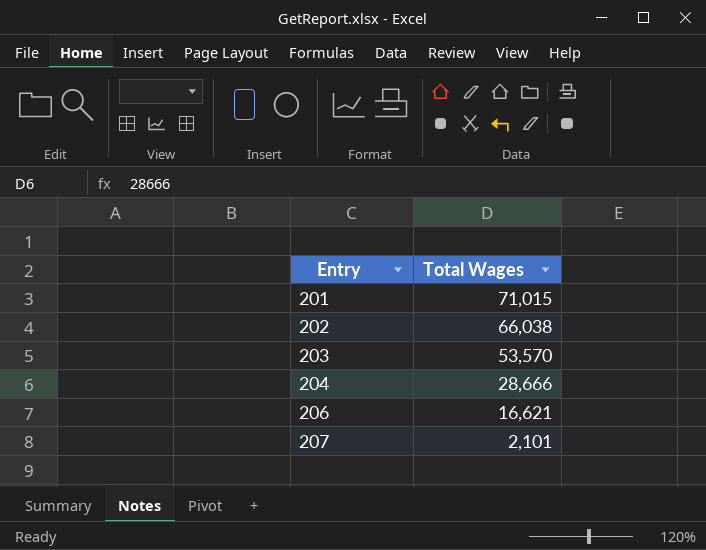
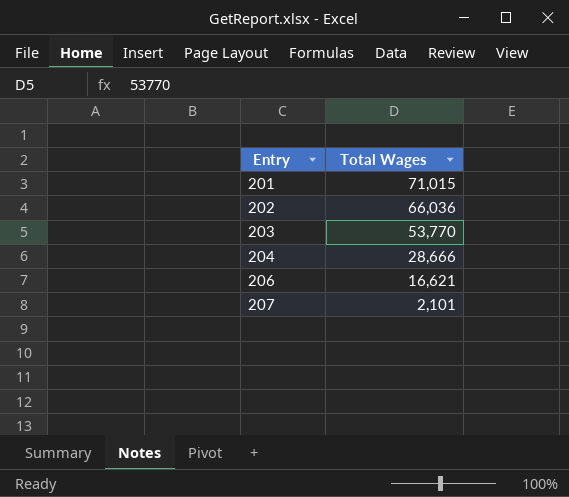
202 | Total Wages: 66,038 -> 66,036
203 | Total Wages: 53,570 -> 53,770

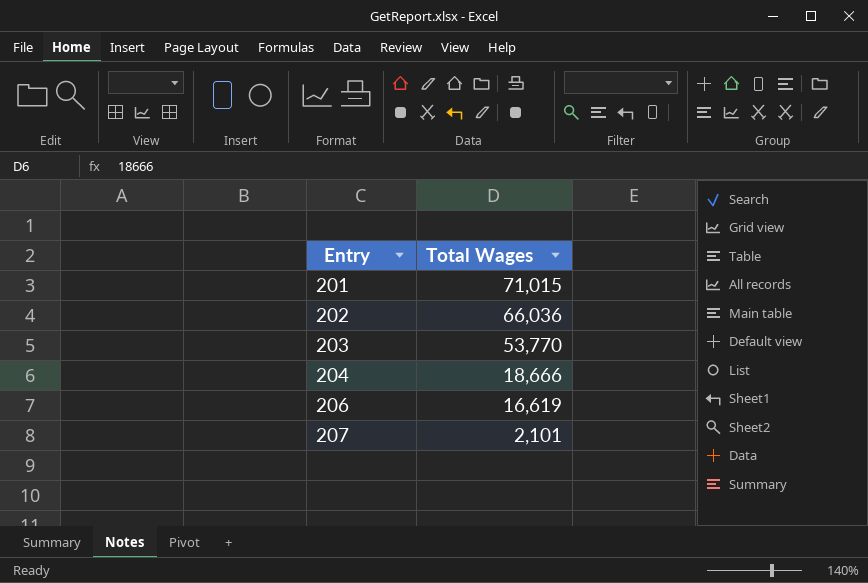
204 | Total Wages: 28,666 -> 18,666
206 | Total Wages: 16,621 -> 16,619

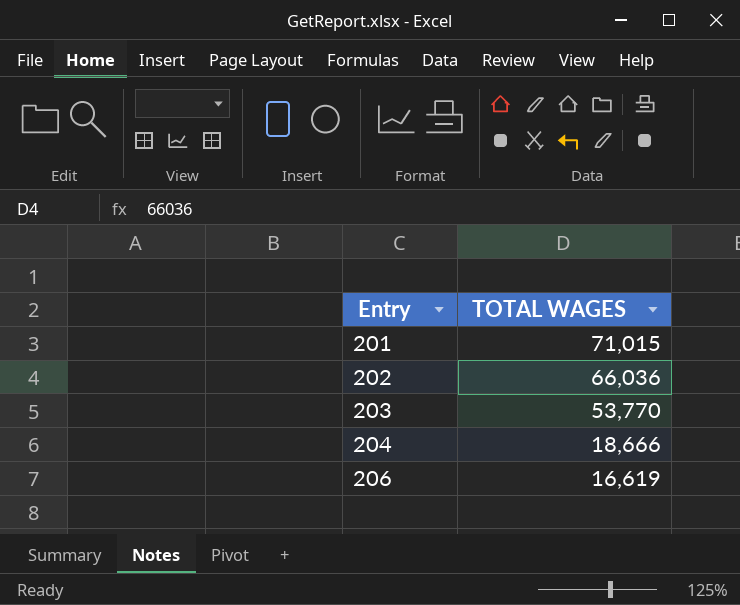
column name: Total Wages -> TOTAL WAGES
row 207: 2,101 -> none

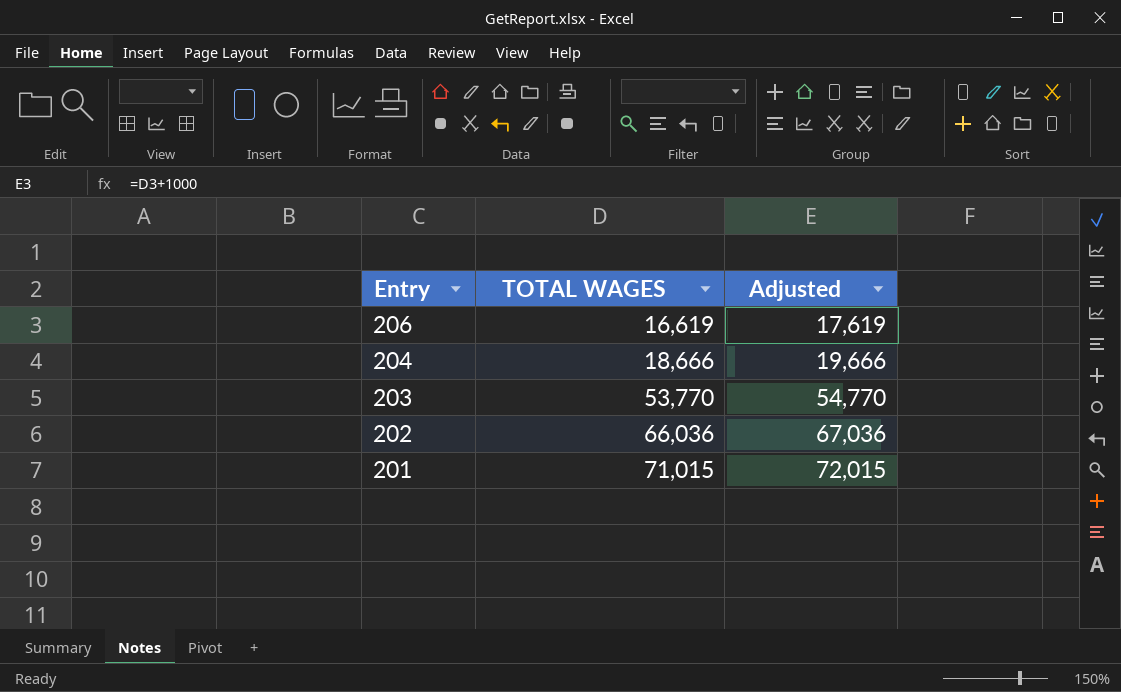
row order: Entry ascending -> Entry descending
column Adjusted | formula: none -> [TOTAL WAGES] + 1000

